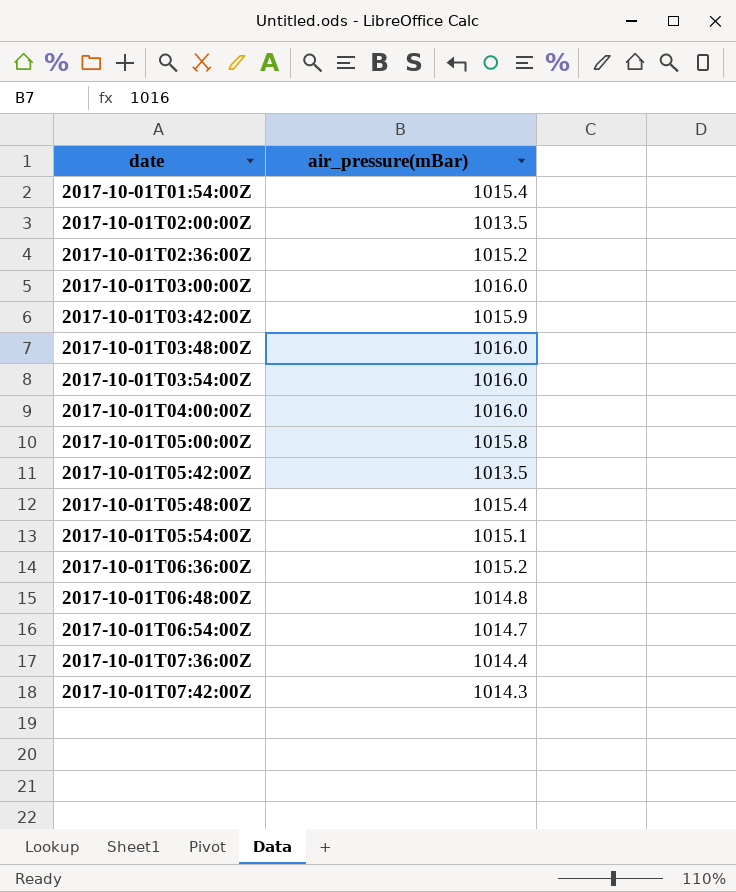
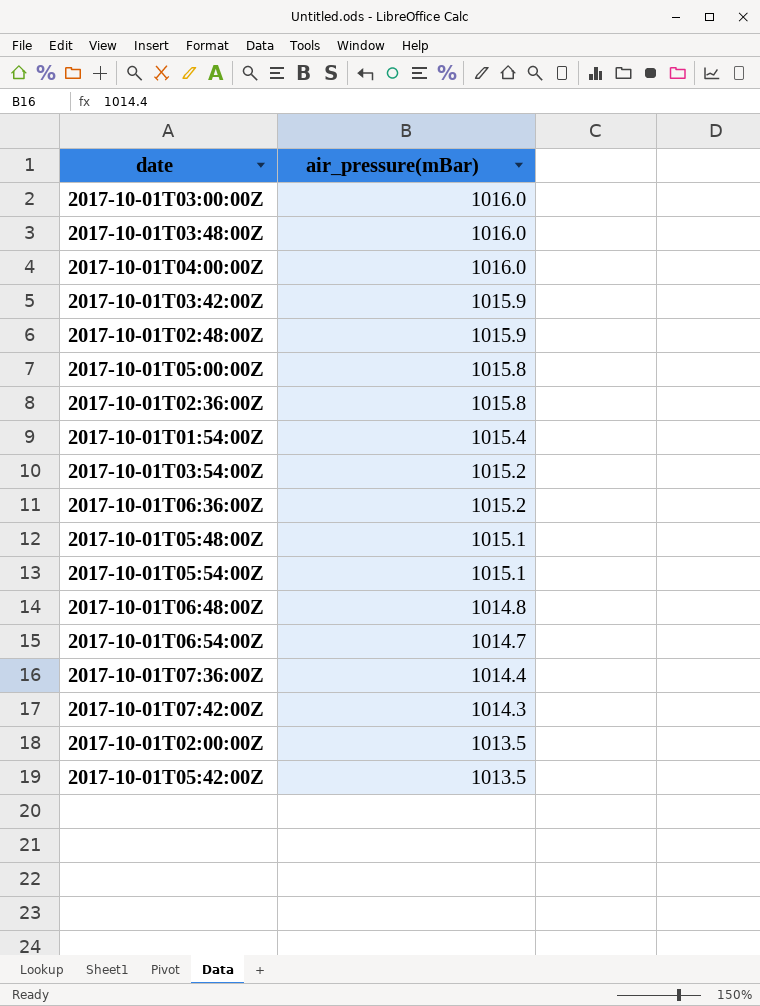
row order: date ascending -> air_pressure(mBar) descending
row 2017-10-01T02:48:00Z: none -> 1015.9
2017-10-01T02:36:00Z | air_pressure(mBar): 1015.2 -> 1015.8
2017-10-01T03:54:00Z | air_pressure(mBar): 1016.0 -> 1015.2
2017-10-01T05:48:00Z | air_pressure(mBar): 1015.4 -> 1015.1

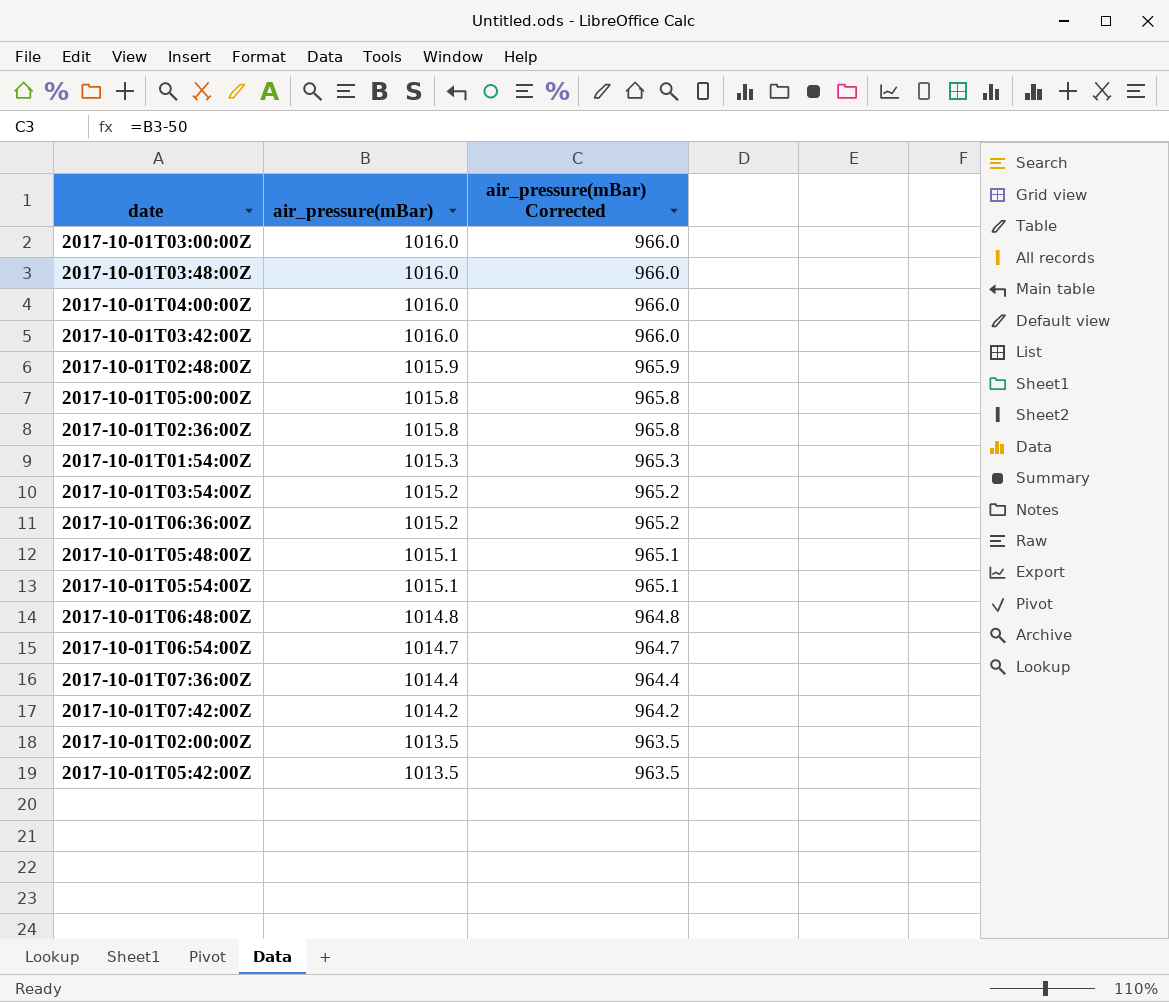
column air_pressure(mBar) Corrected | formula: none -> [air_pressure(mBar)] - 50
2017-10-01T03:42:00Z | air_pressure(mBar): 1015.9 -> 1016.0
2017-10-01T01:54:00Z | air_pressure(mBar): 1015.4 -> 1015.3
2017-10-01T07:42:00Z | air_pressure(mBar): 1014.3 -> 1014.2

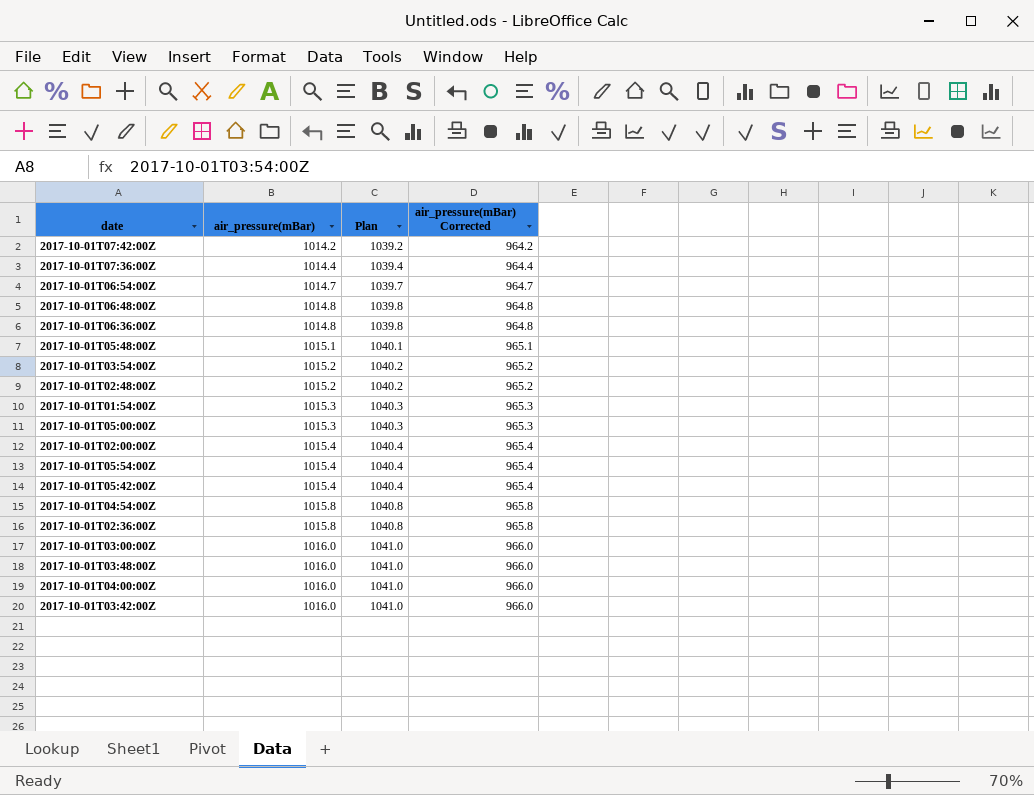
row order: air_pressure(mBar) descending -> air_pressure(mBar) ascending
column Plan | formula: none -> [air_pressure(mBar)] + 25
2017-10-01T06:36:00Z | air_pressure(mBar): 1015.2 -> 1014.8
2017-10-01T06:36:00Z | air_pressure(mBar) Corrected: 965.2 -> 964.8
2017-10-01T02:48:00Z | air_pressure(mBar): 1015.9 -> 1015.2
2017-10-01T02:48:00Z | air_pressure(mBar) Corrected: 965.9 -> 965.2
2017-10-01T05:00:00Z | air_pressure(mBar): 1015.8 -> 1015.3
2017-10-01T05:00:00Z | air_pressure(mBar) Corrected: 965.8 -> 965.3
2017-10-01T02:00:00Z | air_pressure(mBar): 1013.5 -> 1015.4
2017-10-01T02:00:00Z | air_pressure(mBar) Corrected: 963.5 -> 965.4
2017-10-01T05:54:00Z | air_pressure(mBar): 1015.1 -> 1015.4
2017-10-01T05:54:00Z | air_pressure(mBar) Corrected: 965.1 -> 965.4
2017-10-01T05:42:00Z | air_pressure(mBar): 1013.5 -> 1015.4
2017-10-01T05:42:00Z | air_pressure(mBar) Corrected: 963.5 -> 965.4
row 2017-10-01T04:54:00Z: none -> 1015.8 | 1040.8 | 965.8

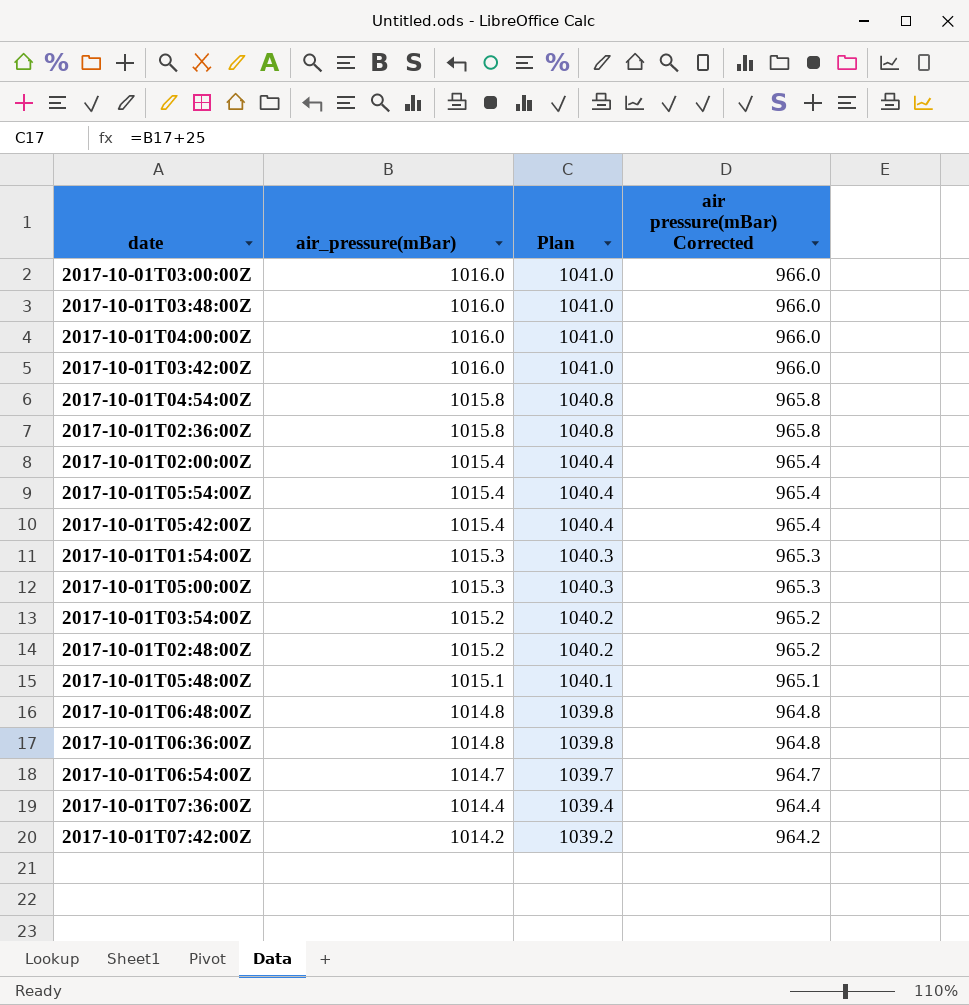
row order: air_pressure(mBar) ascending -> air_pressure(mBar) descending
column name: air_pressure(mBar) Corrected -> air pressure(mBar) Corrected

